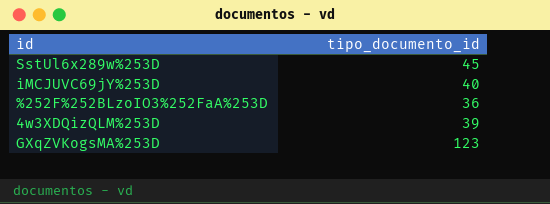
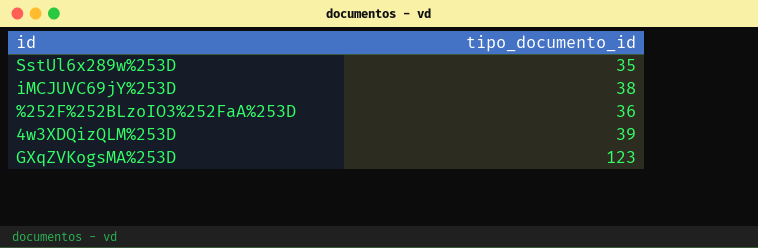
SstUl6x289w%253D | tipo_documento_id: 45 -> 35
iMCJUVC69jY%253D | tipo_documento_id: 40 -> 38

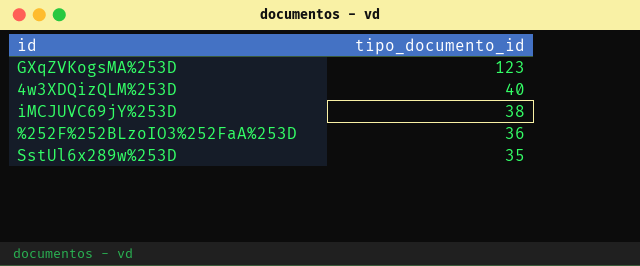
row order: none -> tipo_documento_id descending
4w3XDQizQLM%253D | tipo_documento_id: 39 -> 40

